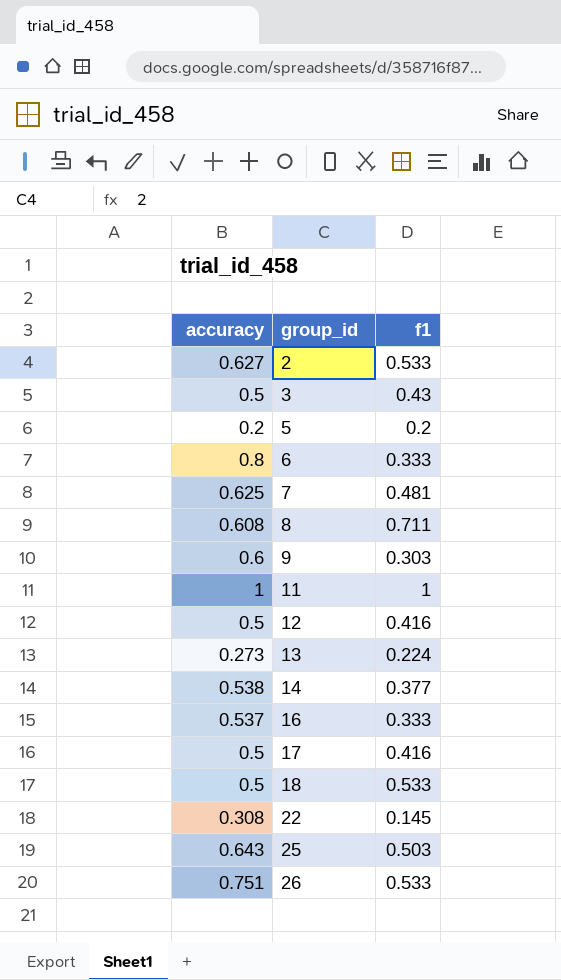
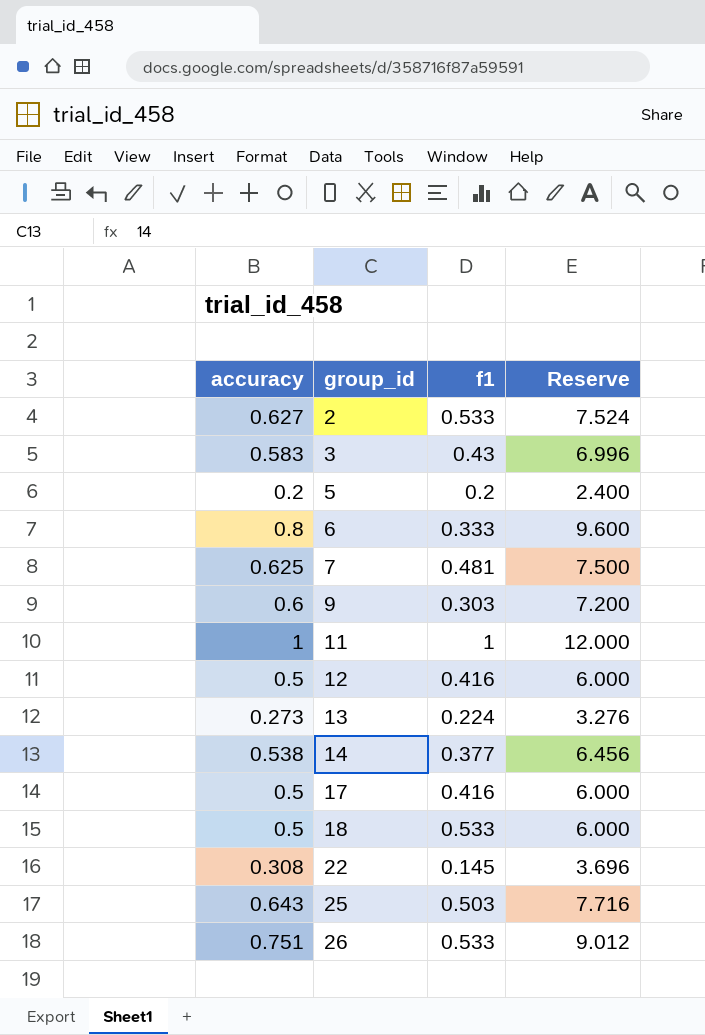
column Reserve | formula: none -> [accuracy] * 12
row 8: 0.608 | 0.711 -> none
row 16: 0.537 | 0.333 -> none
3 | accuracy: 0.5 -> 0.583

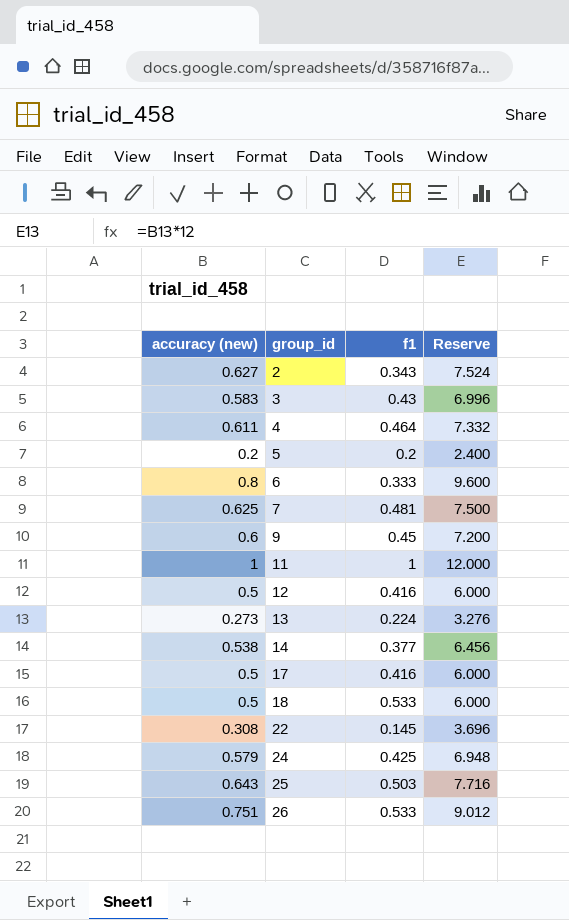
column name: accuracy -> accuracy (new)
2 | f1: 0.533 -> 0.343
row 4: none -> 0.611 | 0.464 | 7.332
9 | f1: 0.303 -> 0.45
row 24: none -> 0.579 | 0.425 | 6.948

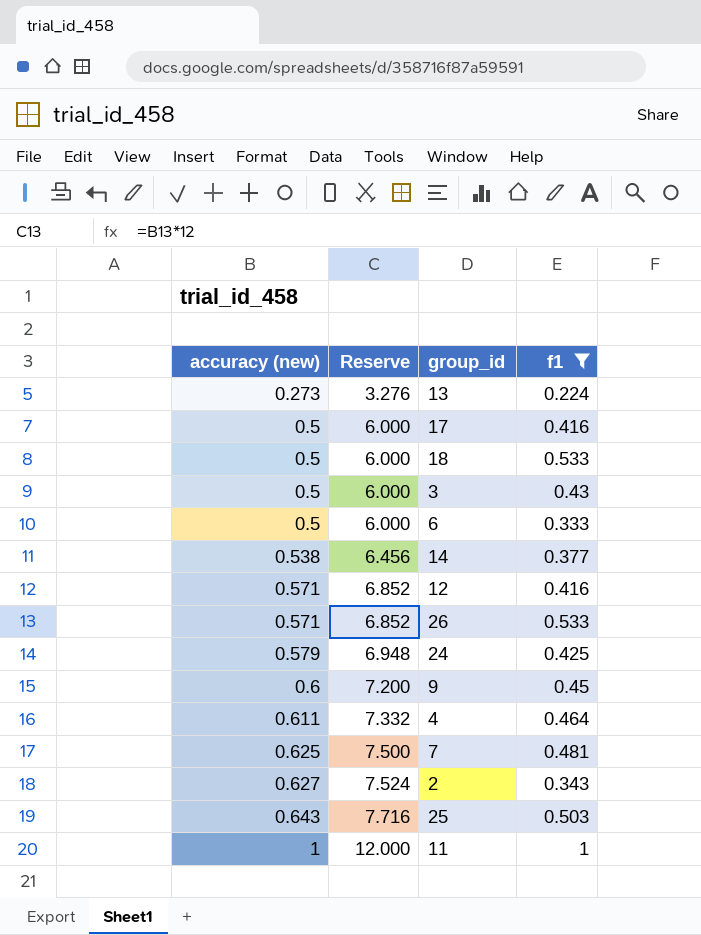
filter: none -> f1 >= 0.224
row order: group_id ascending -> accuracy (new) ascending
column Reserve | position: 4 -> 2
3 | accuracy (new): 0.583 -> 0.5
3 | Reserve: 6.996 -> 6.000
6 | accuracy (new): 0.8 -> 0.5
6 | Reserve: 9.600 -> 6.000
12 | accuracy (new): 0.5 -> 0.571
12 | Reserve: 6.000 -> 6.852
26 | accuracy (new): 0.751 -> 0.571
26 | Reserve: 9.012 -> 6.852

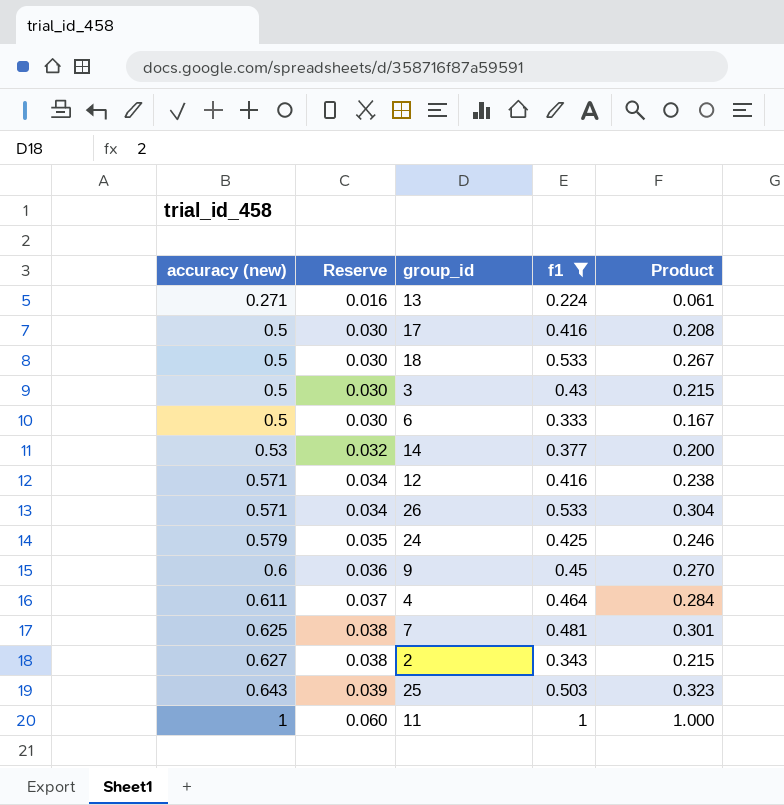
column Reserve | formula: [accuracy (new)] * 12 -> [accuracy (new)] * 0.06
column Product | formula: none -> [accuracy (new)] * [f1]
13 | accuracy (new): 0.273 -> 0.271
14 | accuracy (new): 0.538 -> 0.53

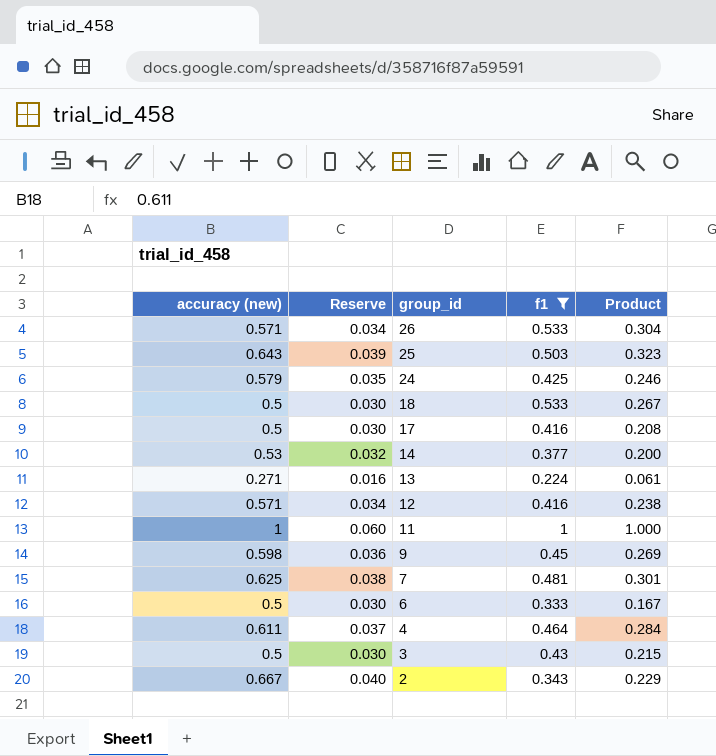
row order: accuracy (new) ascending -> group_id descending
9 | accuracy (new): 0.6 -> 0.598
9 | Product: 0.270 -> 0.269
2 | accuracy (new): 0.627 -> 0.667
2 | Reserve: 0.038 -> 0.040
2 | Product: 0.215 -> 0.229

